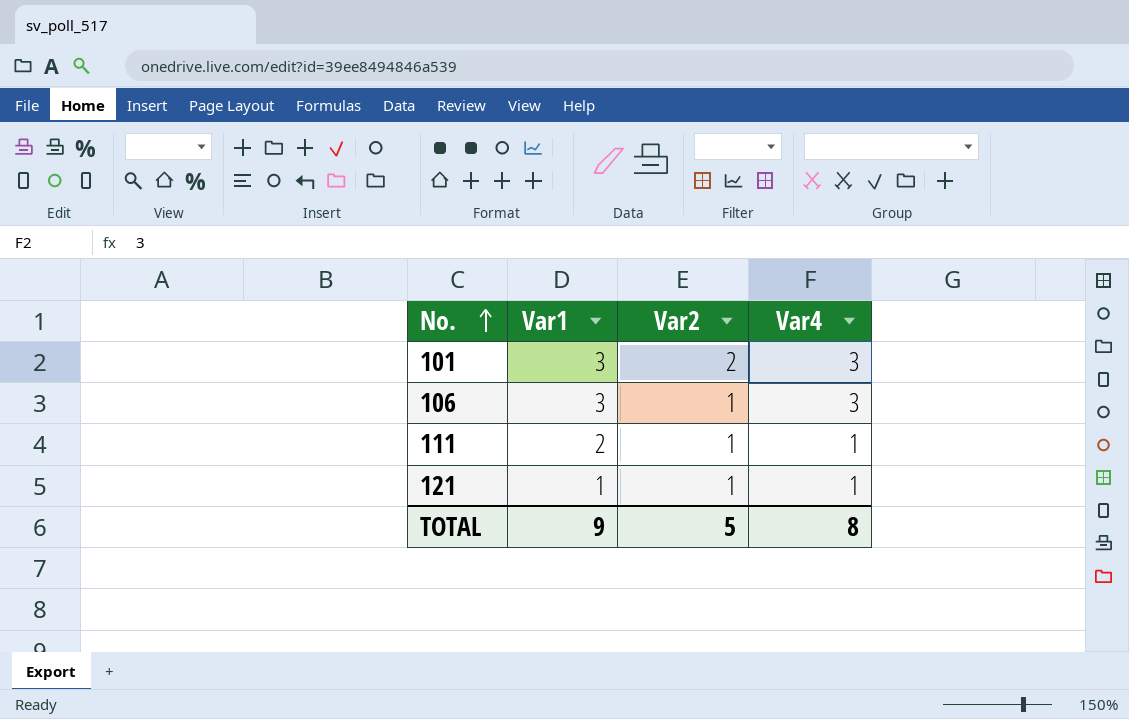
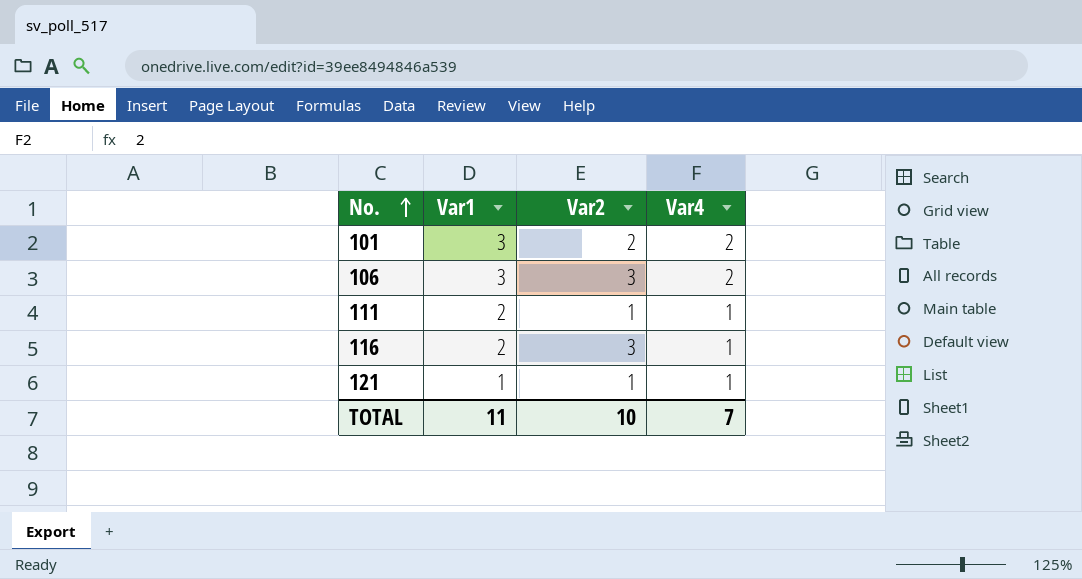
101 | Var4: 3 -> 2
106 | Var2: 1 -> 3
106 | Var4: 3 -> 2
row 116: none -> 2 | 3 | 1
TOTAL | Var1: 9 -> 11
TOTAL | Var2: 5 -> 10
TOTAL | Var4: 8 -> 7

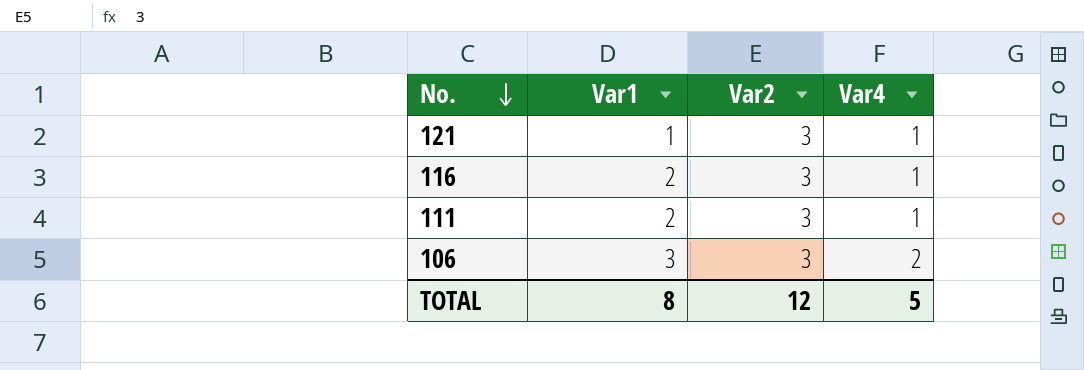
row order: No. ascending -> No. descending
row 101: 3 | 2 | 2 -> none
121 | Var2: 1 -> 3
111 | Var2: 1 -> 3
TOTAL | Var1: 11 -> 8
TOTAL | Var2: 10 -> 12
TOTAL | Var4: 7 -> 5

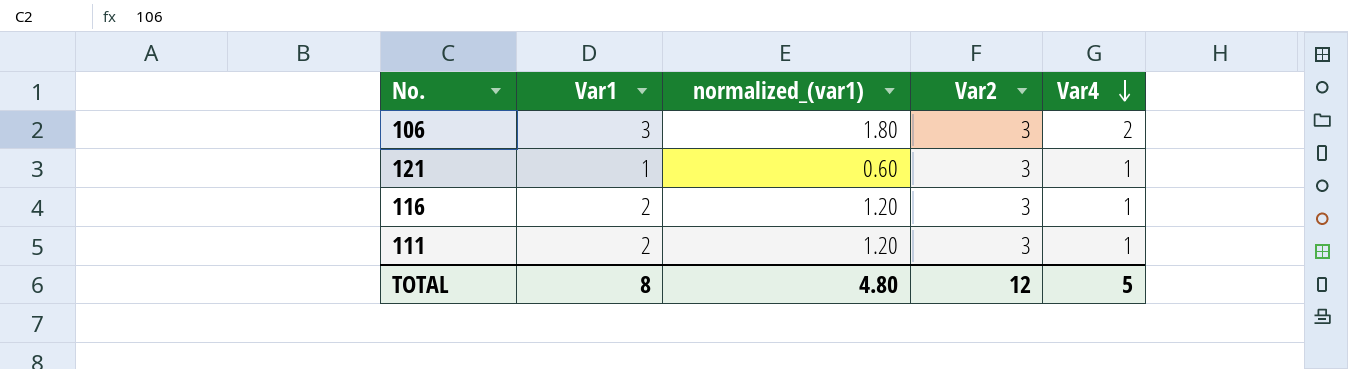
row order: No. descending -> Var4 descending
column normalized_(var1) | formula: none -> [Var1] * 0.6

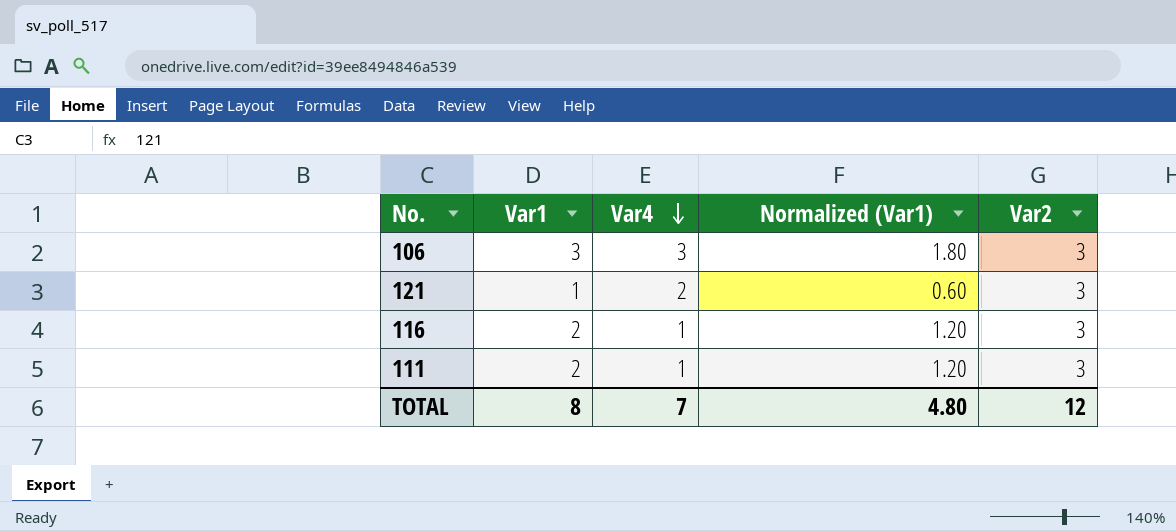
column Var4 | position: 5 -> 3
column name: normalized_(var1) -> Normalized (Var1)
106 | Var4: 2 -> 3
121 | Var4: 1 -> 2
TOTAL | Var4: 5 -> 7

